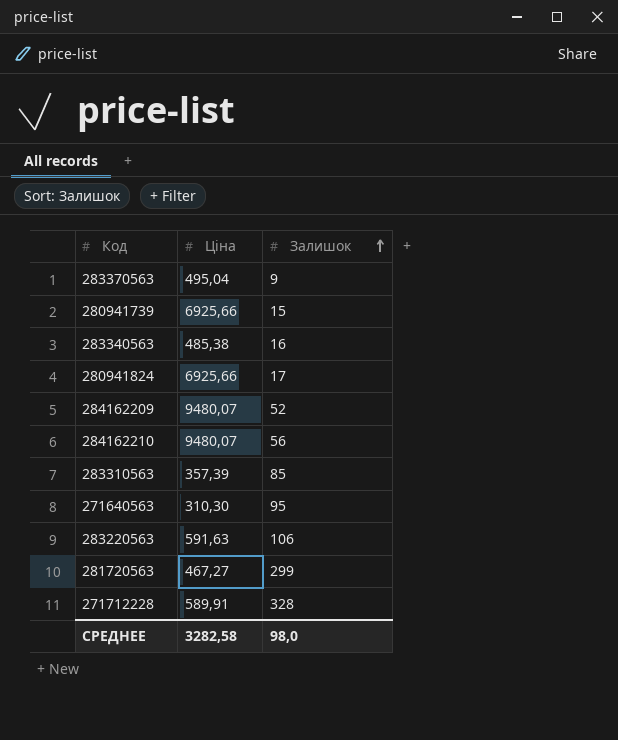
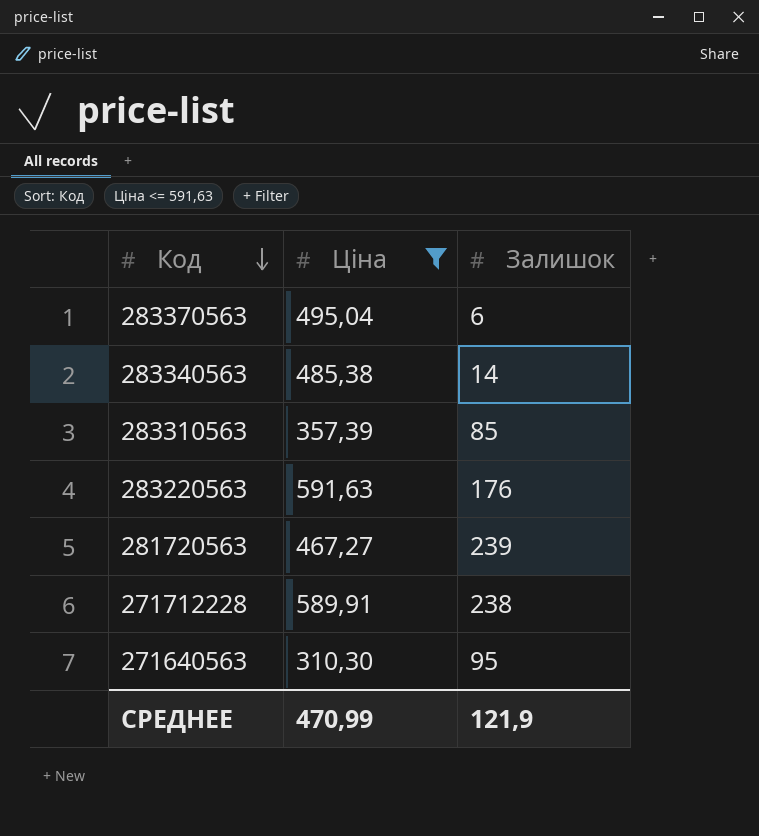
filter: none -> Ціна <= 591,63
row order: Залишок ascending -> Код descending
283370563 | Залишок: 9 -> 6
283340563 | Залишок: 16 -> 14
283220563 | Залишок: 106 -> 176
281720563 | Залишок: 299 -> 239
271712228 | Залишок: 328 -> 238
СРЕДНЕЕ | Ціна: 3282,58 -> 470,99
СРЕДНЕЕ | Залишок: 98,0 -> 121,9

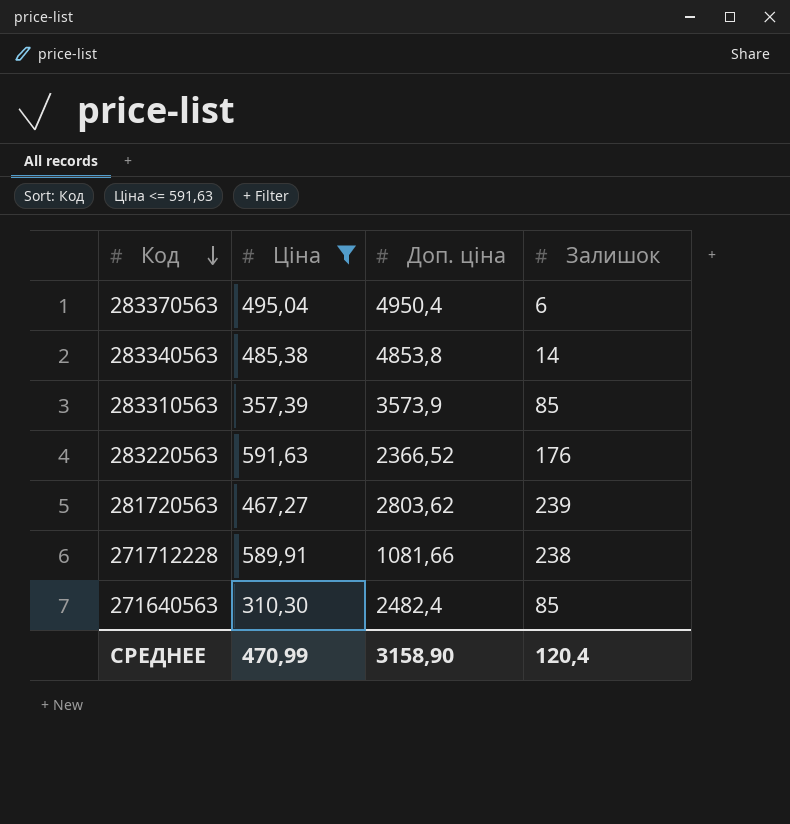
column Доп. ціна | position: none -> 3
271640563 | Залишок: 95 -> 85
СРЕДНЕЕ | Залишок: 121,9 -> 120,4

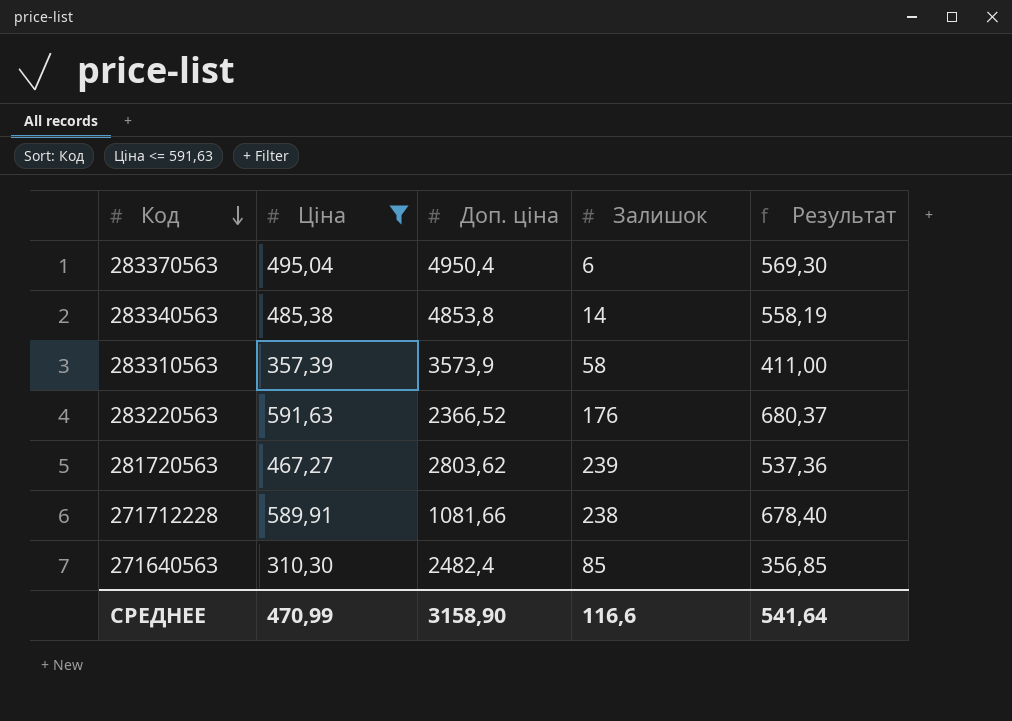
column Результат | formula: none -> [Ціна] * 1,15
283310563 | Залишок: 85 -> 58
СРЕДНЕЕ | Залишок: 120,4 -> 116,6

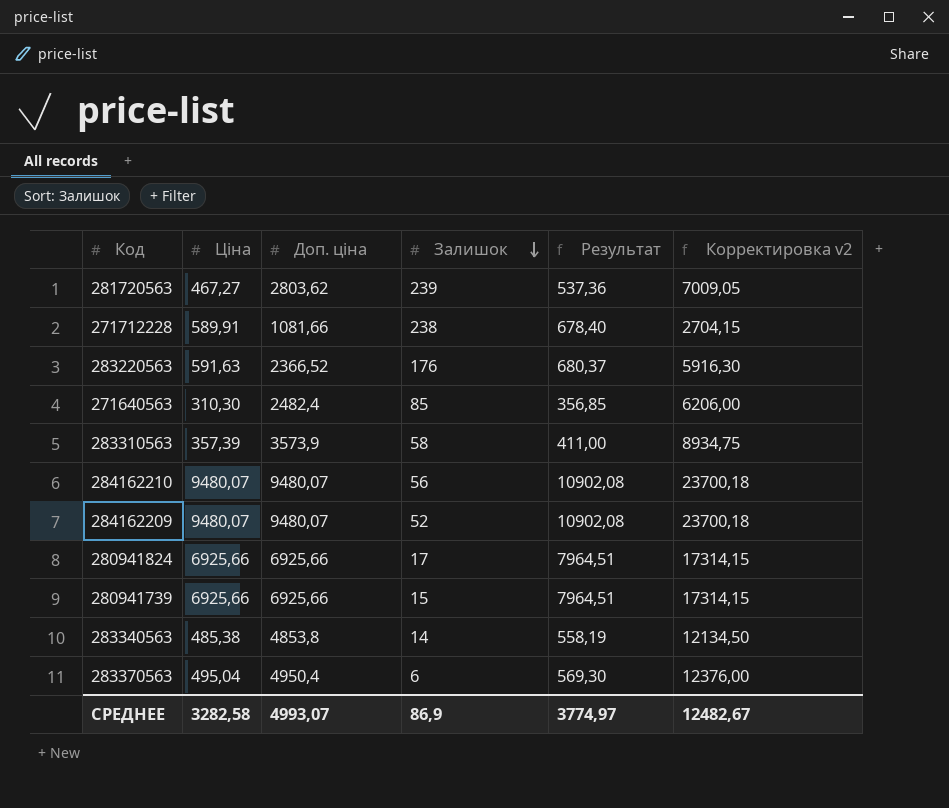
filter: Ціна <= 591,63 -> none
row order: Код descending -> Залишок descending
column Корректировка v2 | formula: none -> [Доп. ціна] * 2,5
СРЕДНЕЕ | Ціна: 470,99 -> 3282,58
СРЕДНЕЕ | Доп. ціна: 3158,90 -> 4993,07
СРЕДНЕЕ | Залишок: 116,6 -> 86,9
СРЕДНЕЕ | Результат: 541,64 -> 3774,97

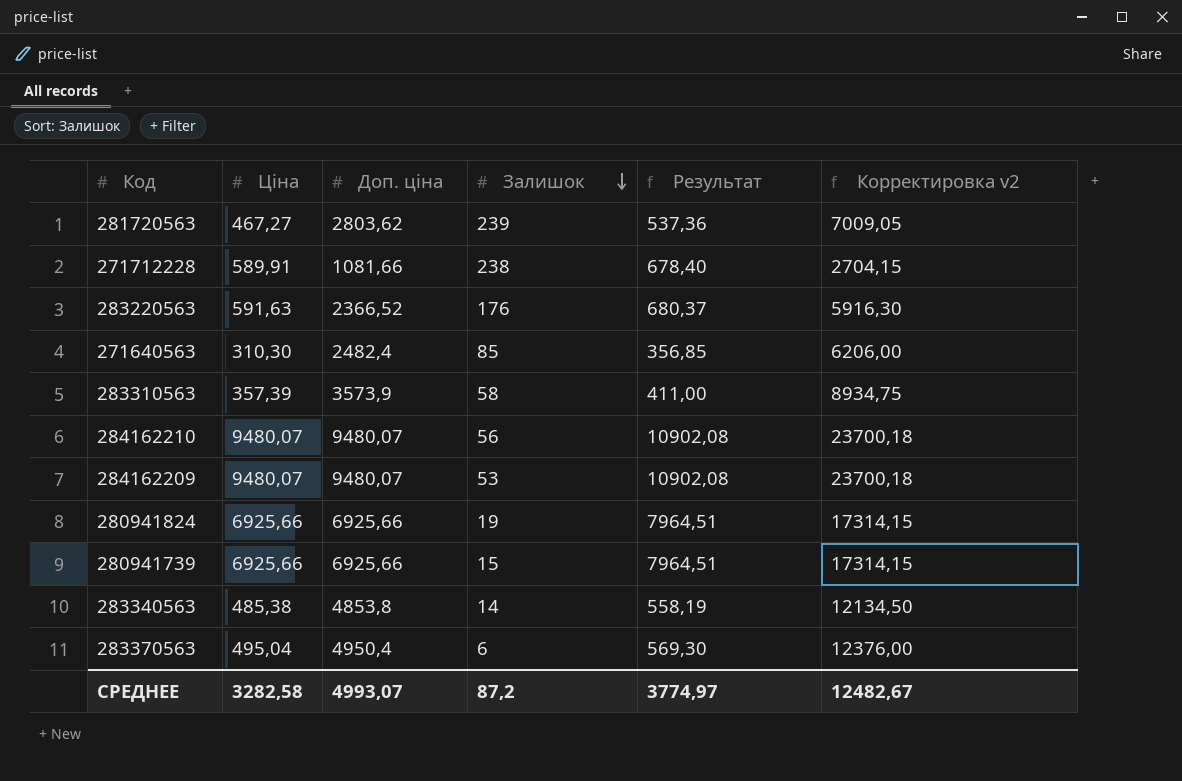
284162209 | Залишок: 52 -> 53
280941824 | Залишок: 17 -> 19
СРЕДНЕЕ | Залишок: 86,9 -> 87,2

